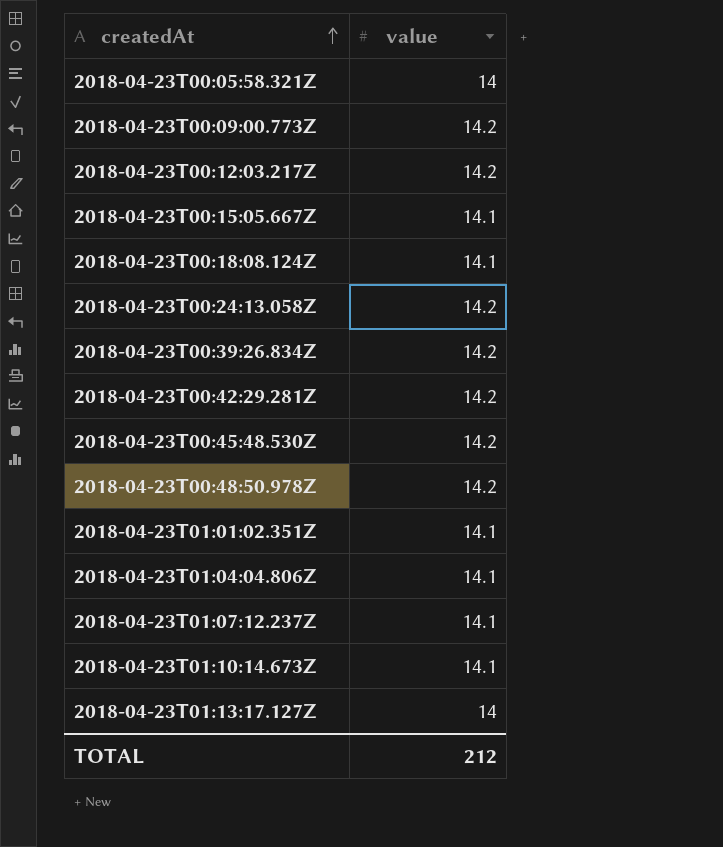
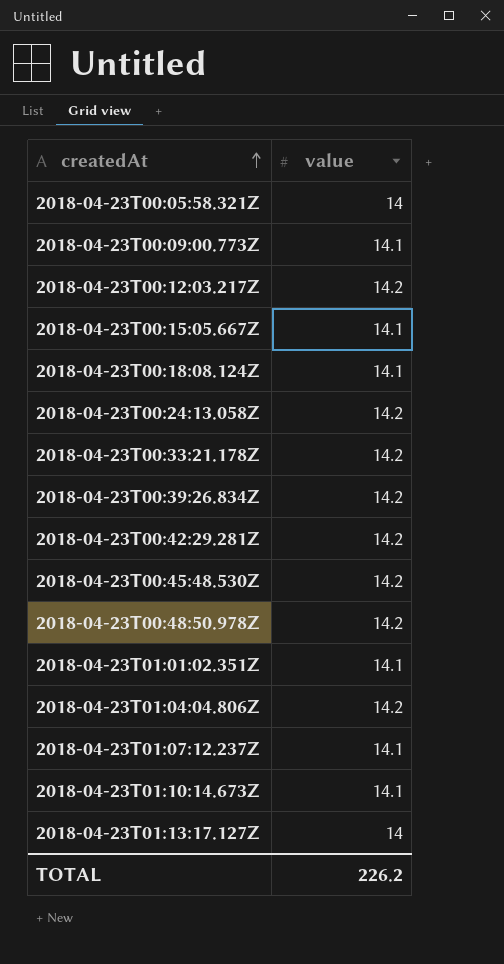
2018-04-23T00:09:00.773Z | value: 14.2 -> 14.1
row 2018-04-23T00:33:21.178Z: none -> 14.2
2018-04-23T01:04:04.806Z | value: 14.1 -> 14.2
TOTAL | value: 212 -> 226.2

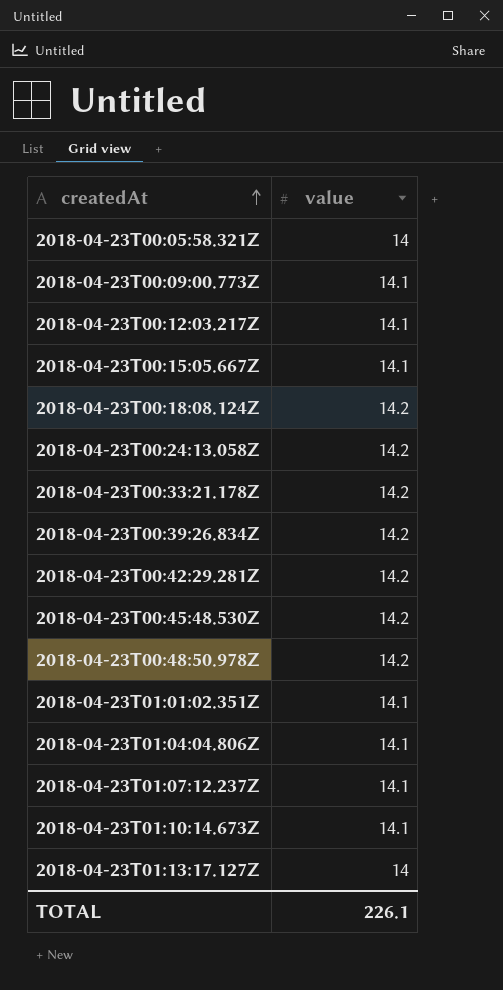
2018-04-23T00:12:03.217Z | value: 14.2 -> 14.1
2018-04-23T00:18:08.124Z | value: 14.1 -> 14.2
2018-04-23T01:04:04.806Z | value: 14.2 -> 14.1
TOTAL | value: 226.2 -> 226.1

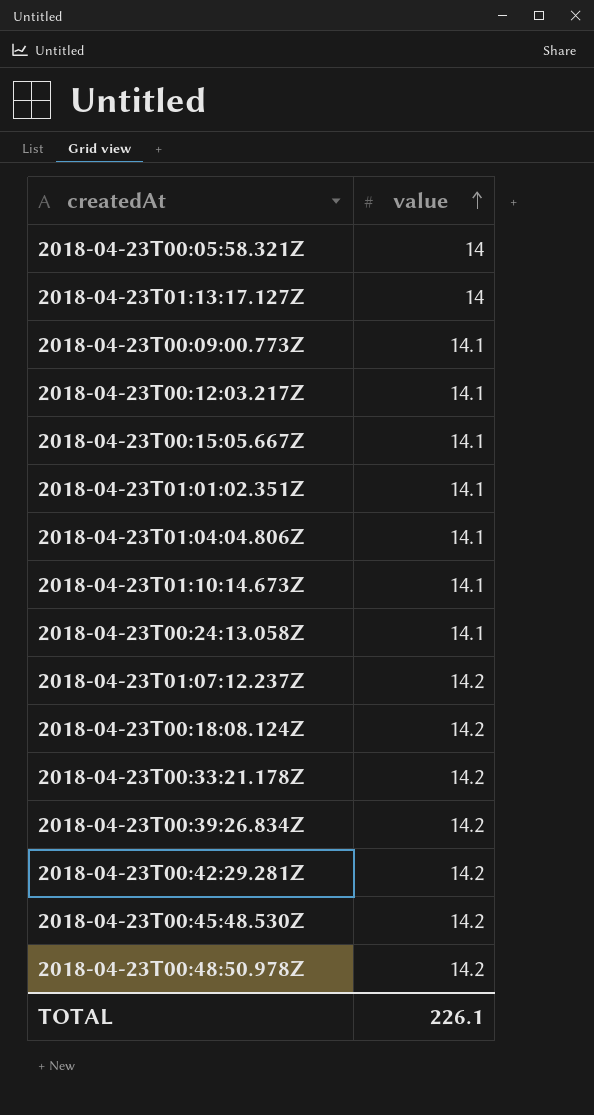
row order: createdAt ascending -> value ascending
2018-04-23T00:24:13.058Z | value: 14.2 -> 14.1
2018-04-23T01:07:12.237Z | value: 14.1 -> 14.2

